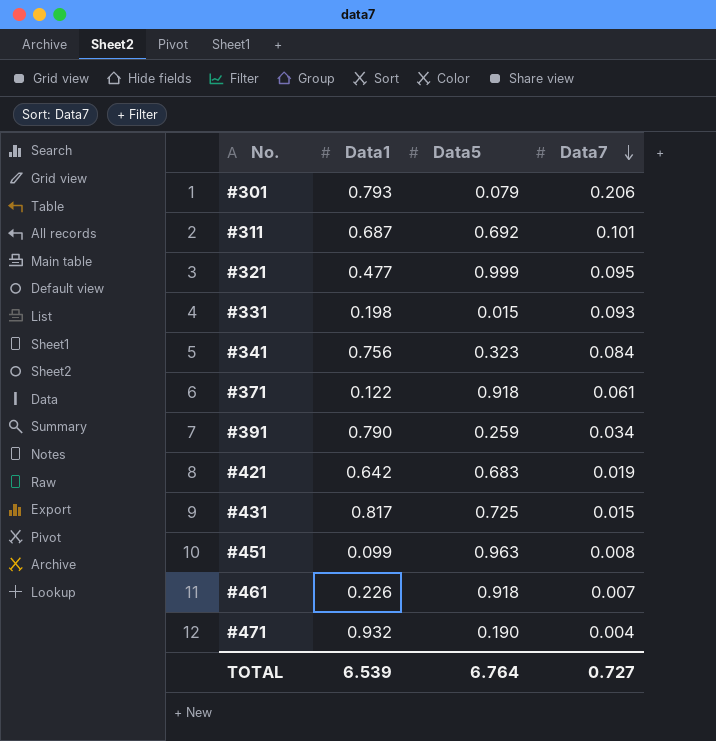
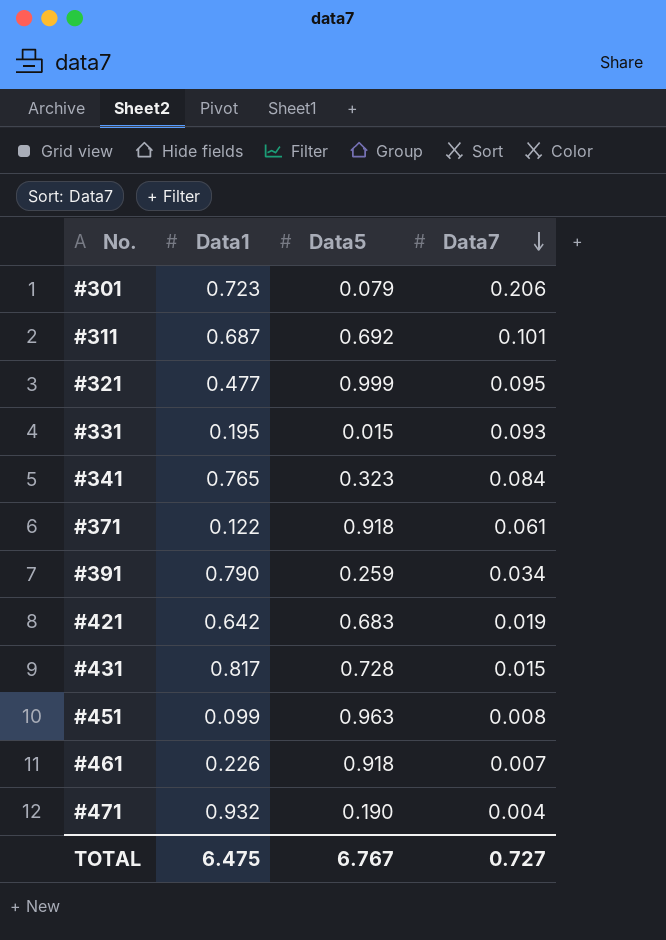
#301 | Data1: 0.793 -> 0.723
#331 | Data1: 0.198 -> 0.195
#341 | Data1: 0.756 -> 0.765
#431 | Data5: 0.725 -> 0.728
TOTAL | Data1: 6.539 -> 6.475
TOTAL | Data5: 6.764 -> 6.767

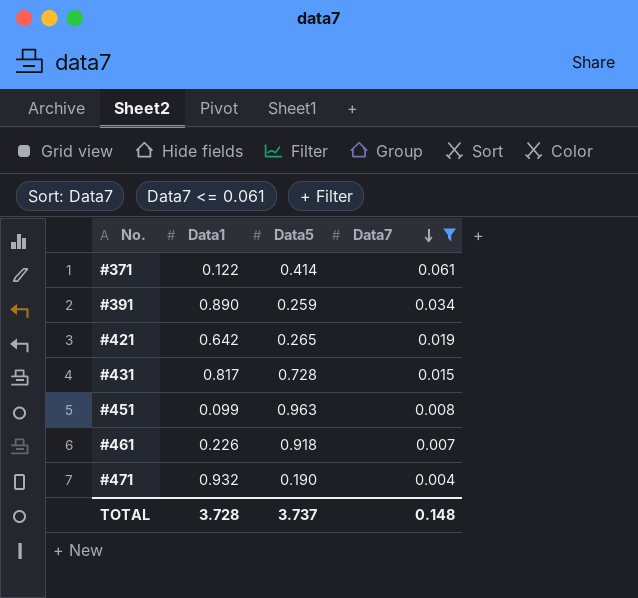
filter: none -> Data7 <= 0.061
#371 | Data5: 0.918 -> 0.414
#391 | Data1: 0.790 -> 0.890
#421 | Data5: 0.683 -> 0.265
TOTAL | Data1: 6.475 -> 3.728
TOTAL | Data5: 6.767 -> 3.737
TOTAL | Data7: 0.727 -> 0.148

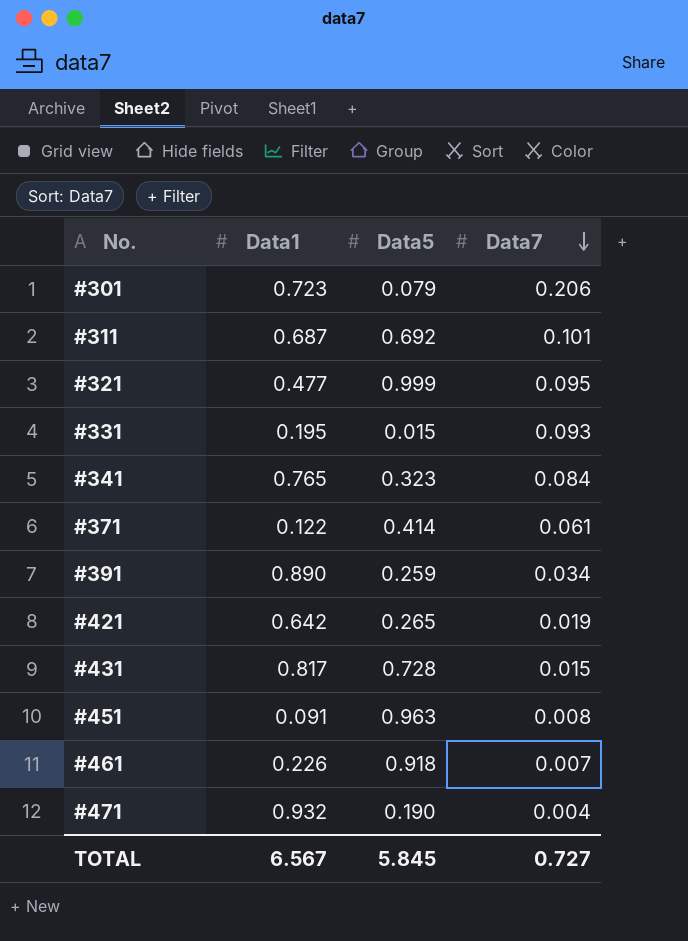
filter: Data7 <= 0.061 -> none
#451 | Data1: 0.099 -> 0.091
TOTAL | Data1: 3.728 -> 6.567
TOTAL | Data5: 3.737 -> 5.845
TOTAL | Data7: 0.148 -> 0.727

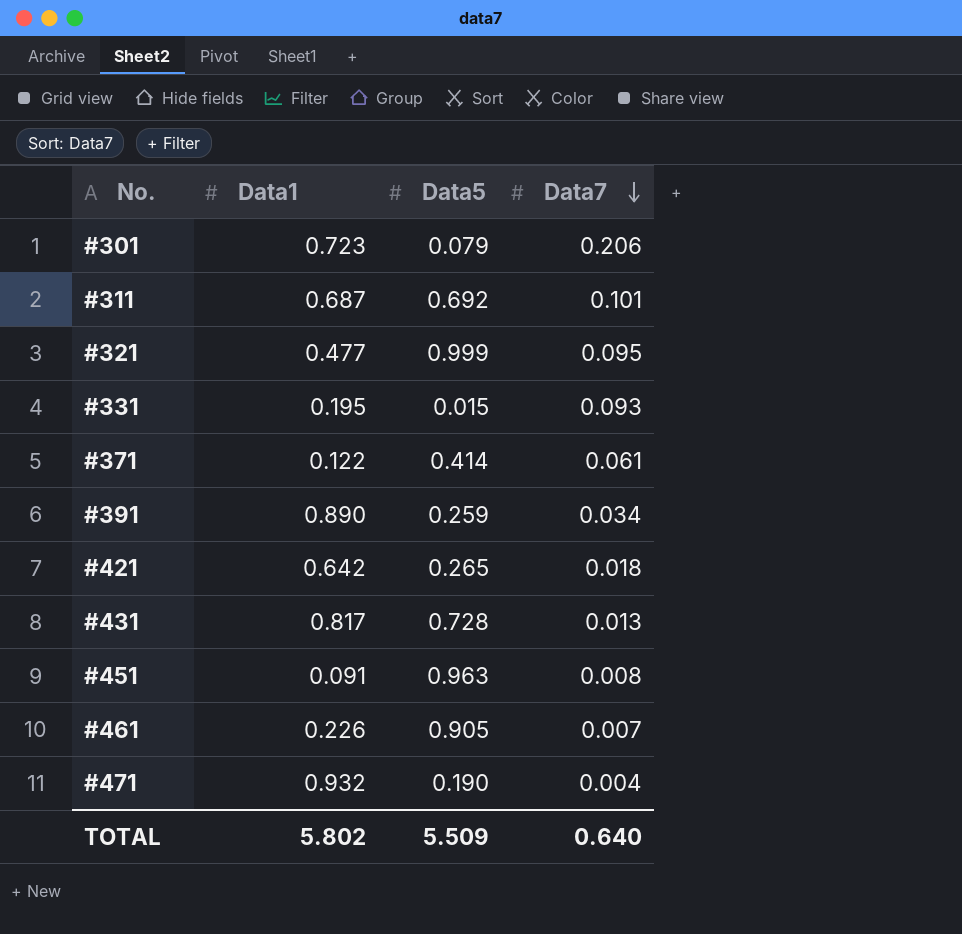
row #341: 0.765 | 0.323 | 0.084 -> none
#421 | Data7: 0.019 -> 0.018
#431 | Data7: 0.015 -> 0.013
#461 | Data5: 0.918 -> 0.905
TOTAL | Data1: 6.567 -> 5.802
TOTAL | Data5: 5.845 -> 5.509
TOTAL | Data7: 0.727 -> 0.640

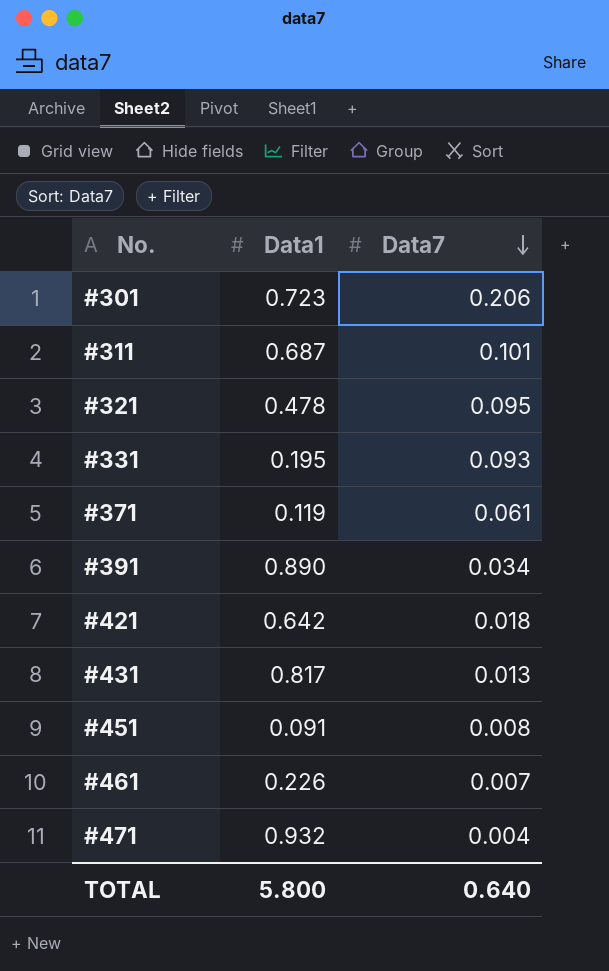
column Data5 | position: 3 -> none
#321 | Data1: 0.477 -> 0.478
#371 | Data1: 0.122 -> 0.119
TOTAL | Data1: 5.802 -> 5.800

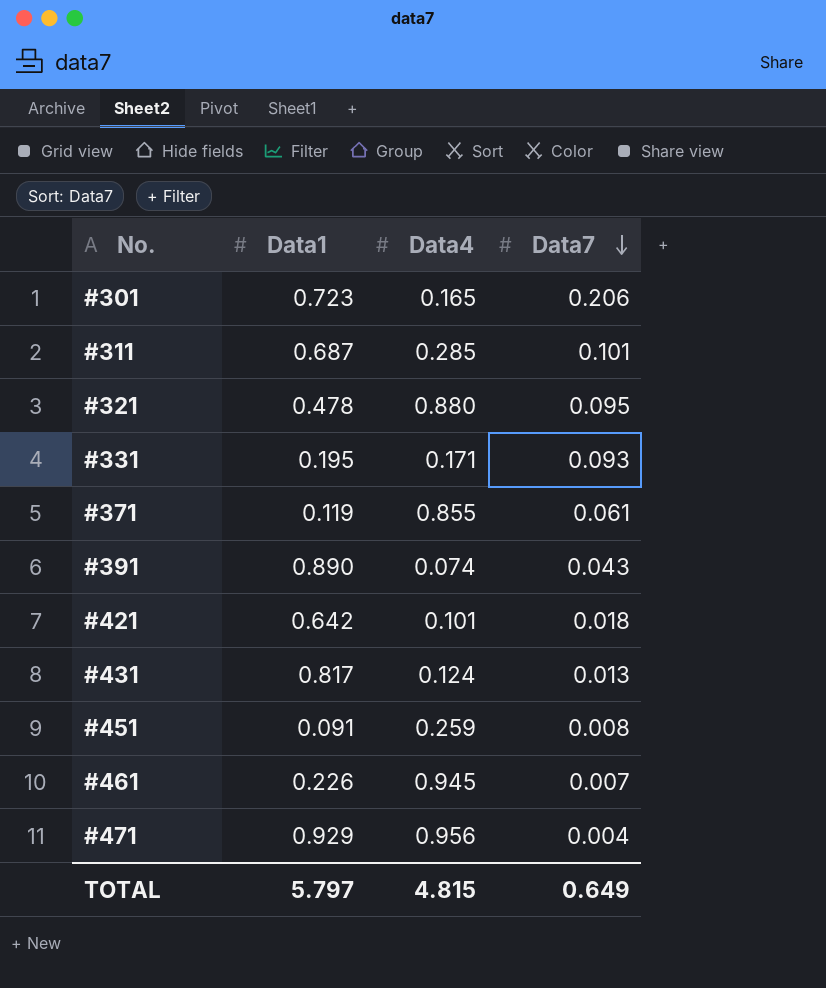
column Data4 | position: none -> 3
#391 | Data7: 0.034 -> 0.043
#471 | Data1: 0.932 -> 0.929
TOTAL | Data1: 5.800 -> 5.797
TOTAL | Data7: 0.640 -> 0.649

